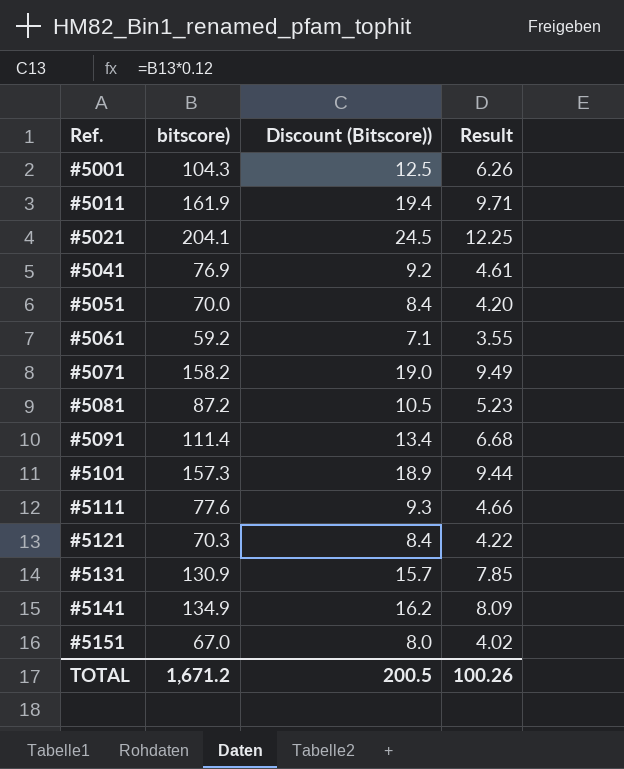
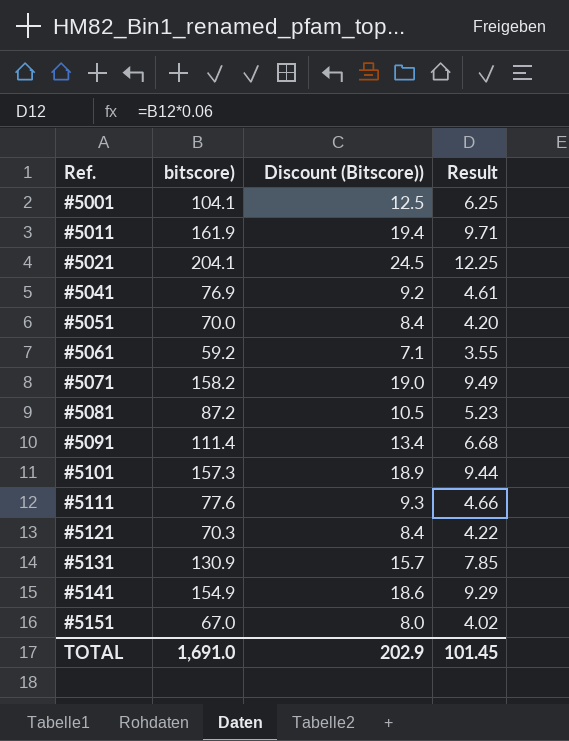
#5001 | bitscore): 104.3 -> 104.1
#5001 | Result: 6.26 -> 6.25
#5141 | bitscore): 134.9 -> 154.9
#5141 | Discount (Bitscore)): 16.2 -> 18.6
#5141 | Result: 8.09 -> 9.29
TOTAL | bitscore): 1,671.2 -> 1,691.0
TOTAL | Discount (Bitscore)): 200.5 -> 202.9
TOTAL | Result: 100.26 -> 101.45

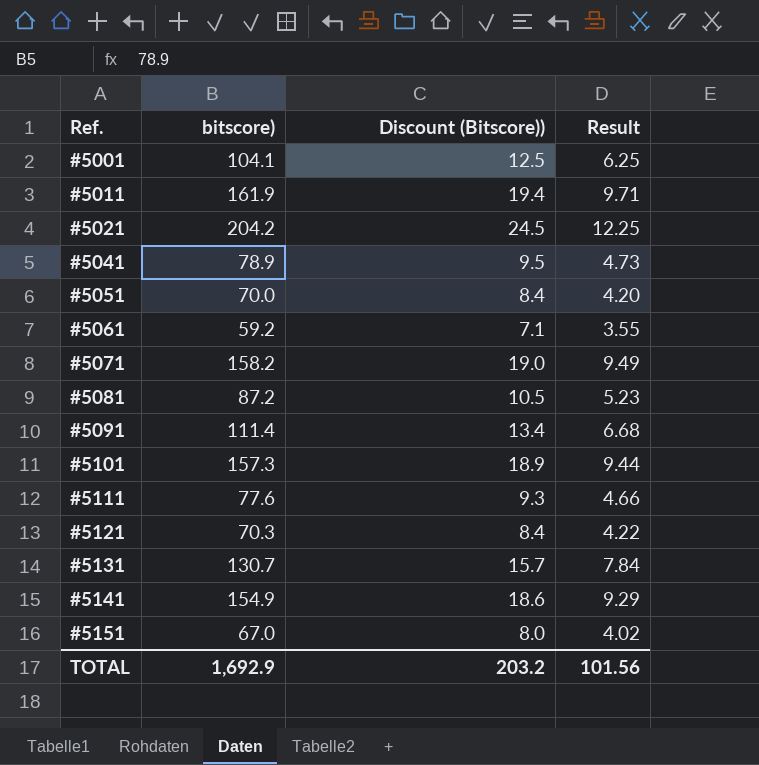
#5021 | bitscore): 204.1 -> 204.2
#5041 | bitscore): 76.9 -> 78.9
#5041 | Discount (Bitscore)): 9.2 -> 9.5
#5041 | Result: 4.61 -> 4.73
#5131 | bitscore): 130.9 -> 130.7
#5131 | Result: 7.85 -> 7.84
TOTAL | bitscore): 1,691.0 -> 1,692.9
TOTAL | Discount (Bitscore)): 202.9 -> 203.2
TOTAL | Result: 101.45 -> 101.56

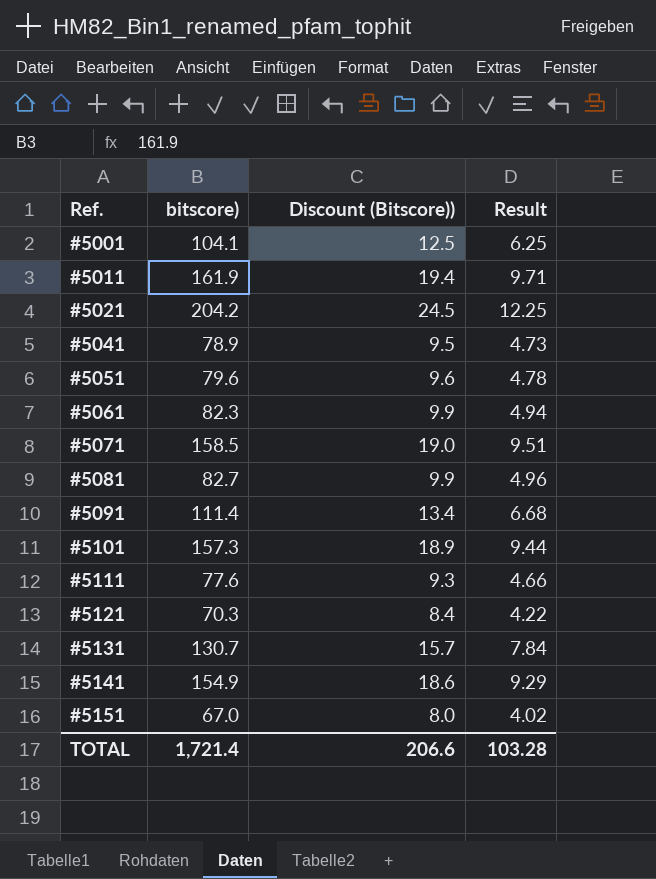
#5051 | bitscore): 70.0 -> 79.6
#5051 | Discount (Bitscore)): 8.4 -> 9.6
#5051 | Result: 4.20 -> 4.78
#5061 | bitscore): 59.2 -> 82.3
#5061 | Discount (Bitscore)): 7.1 -> 9.9
#5061 | Result: 3.55 -> 4.94
#5071 | bitscore): 158.2 -> 158.5
#5071 | Result: 9.49 -> 9.51
#5081 | bitscore): 87.2 -> 82.7
#5081 | Discount (Bitscore)): 10.5 -> 9.9
#5081 | Result: 5.23 -> 4.96
TOTAL | bitscore): 1,692.9 -> 1,721.4
TOTAL | Discount (Bitscore)): 203.2 -> 206.6
TOTAL | Result: 101.56 -> 103.28

